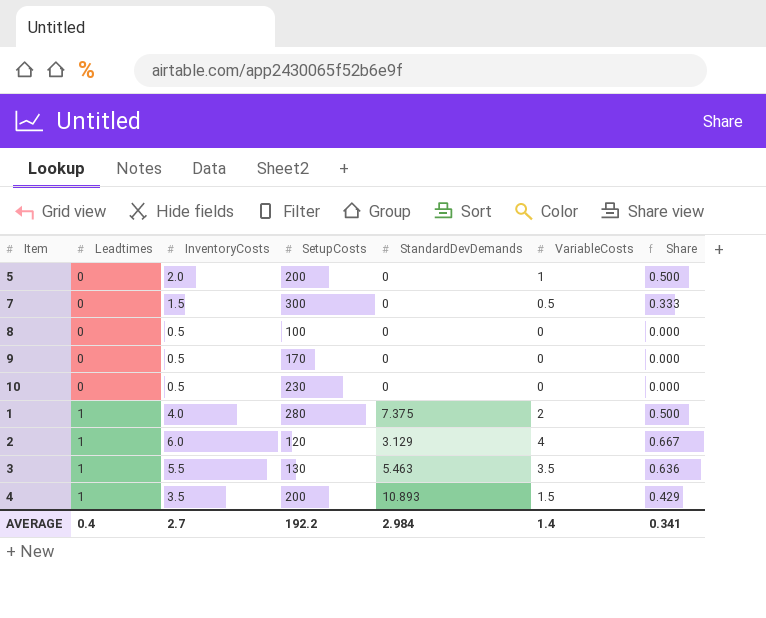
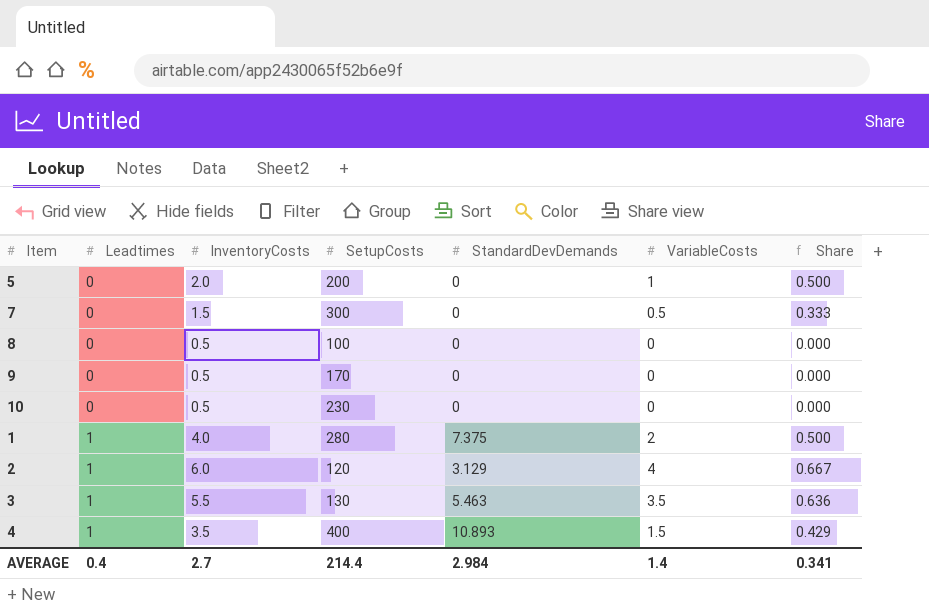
4 | SetupCosts: 200 -> 400
AVERAGE | SetupCosts: 192.2 -> 214.4

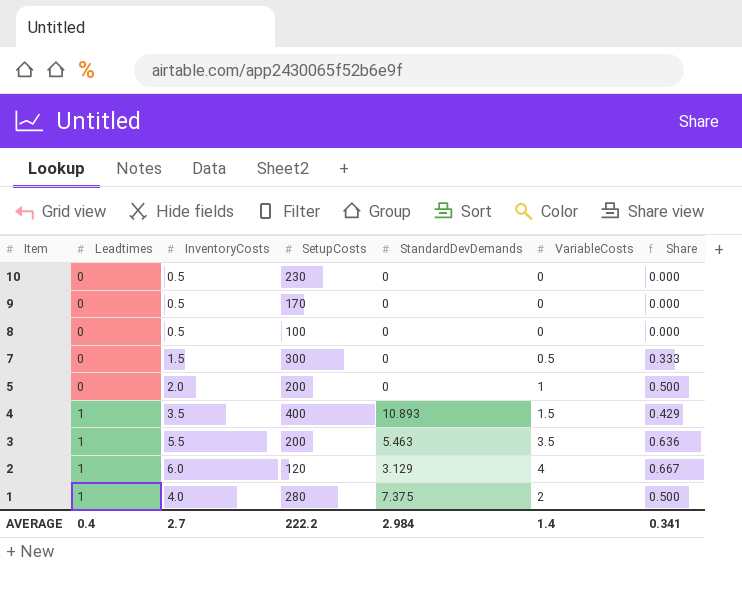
row order: Leadtimes ascending -> Item descending
3 | SetupCosts: 130 -> 200
AVERAGE | SetupCosts: 214.4 -> 222.2

